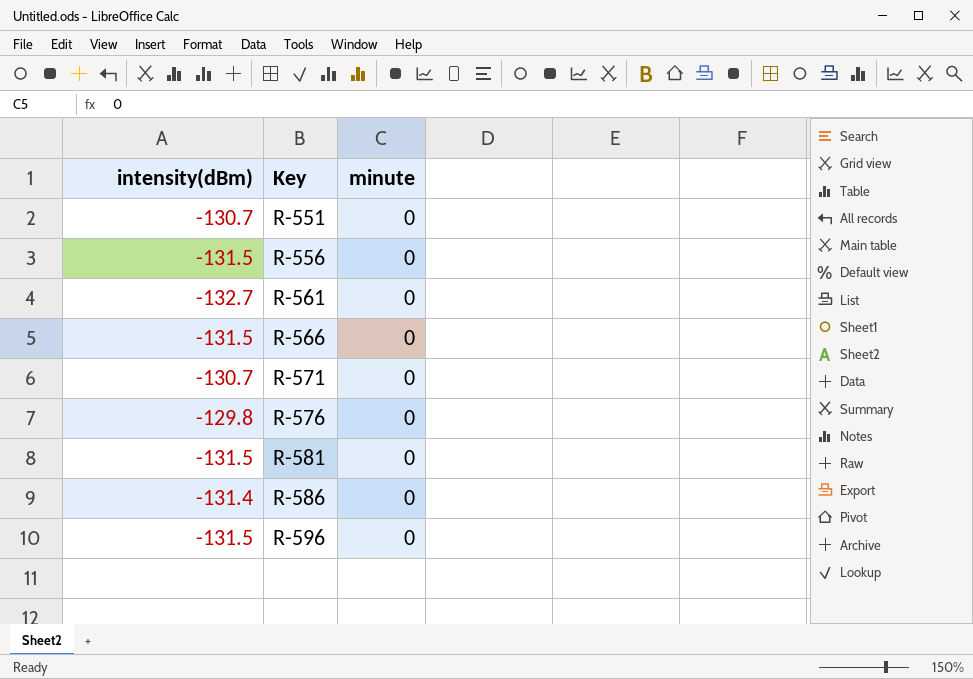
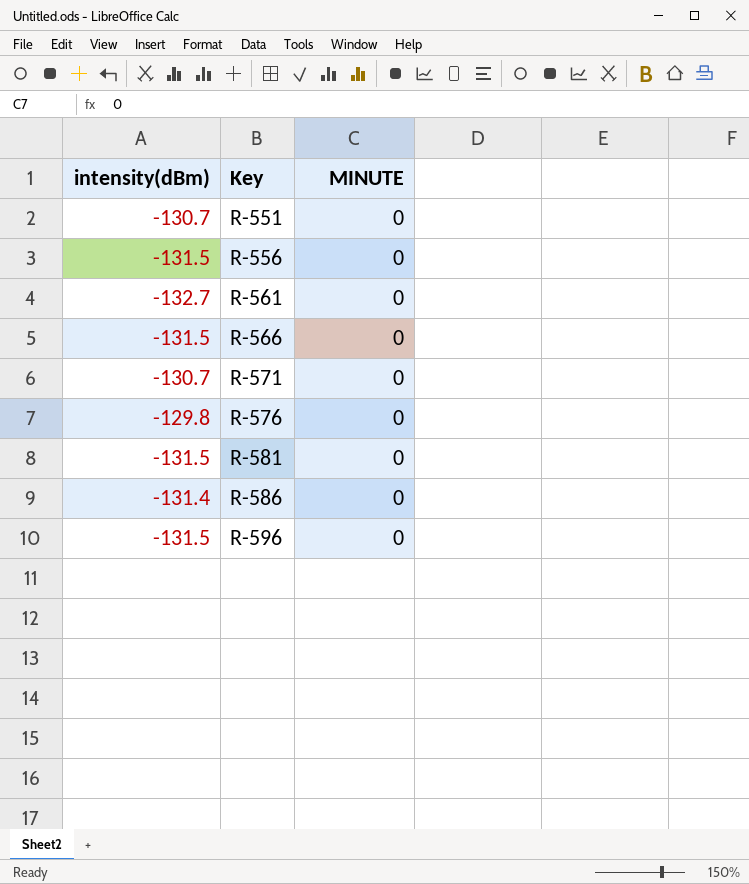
column name: minute -> MINUTE

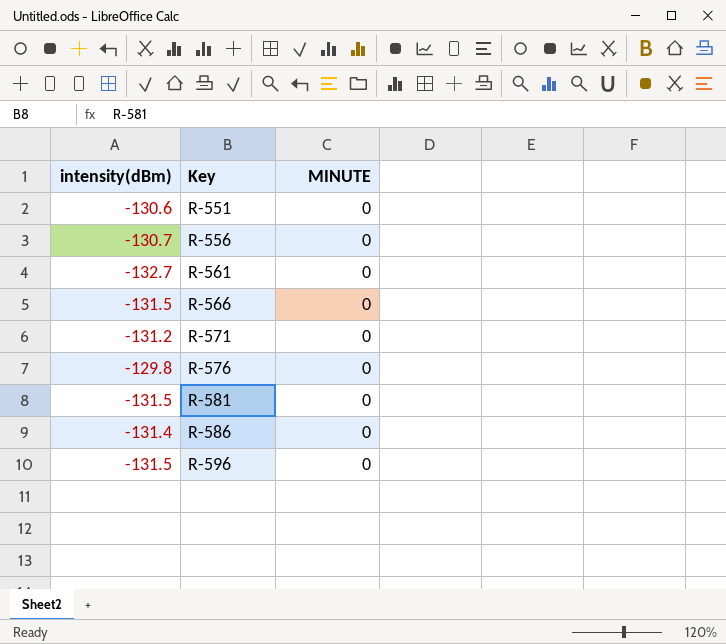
R-551 | intensity(dBm): -130.7 -> -130.6
R-556 | intensity(dBm): -131.5 -> -130.7
R-571 | intensity(dBm): -130.7 -> -131.2

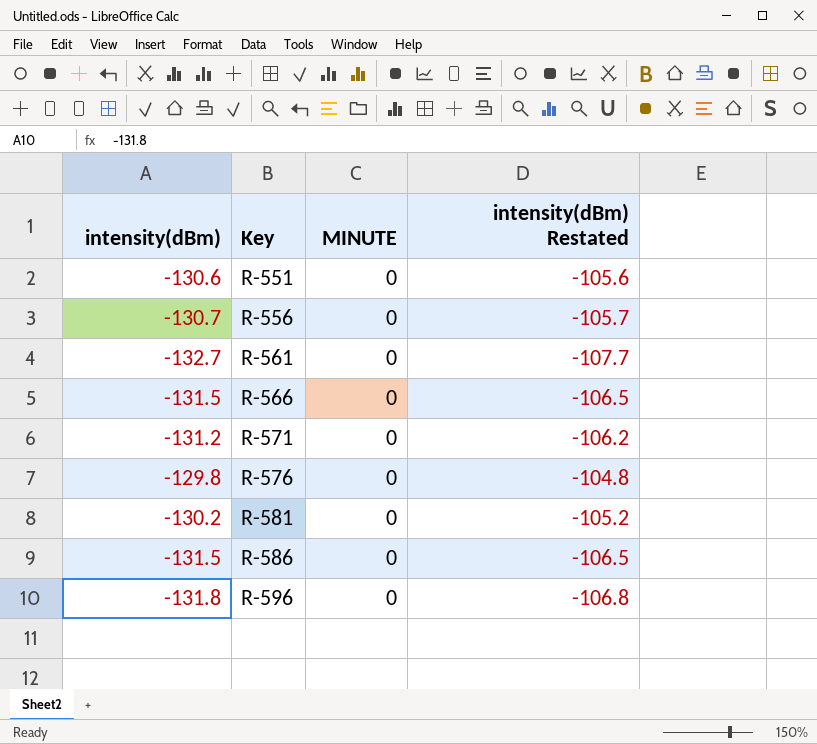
column intensity(dBm) Restated | formula: none -> [intensity(dBm)] + 25
R-581 | intensity(dBm): -131.5 -> -130.2
R-586 | intensity(dBm): -131.4 -> -131.5
R-596 | intensity(dBm): -131.5 -> -131.8

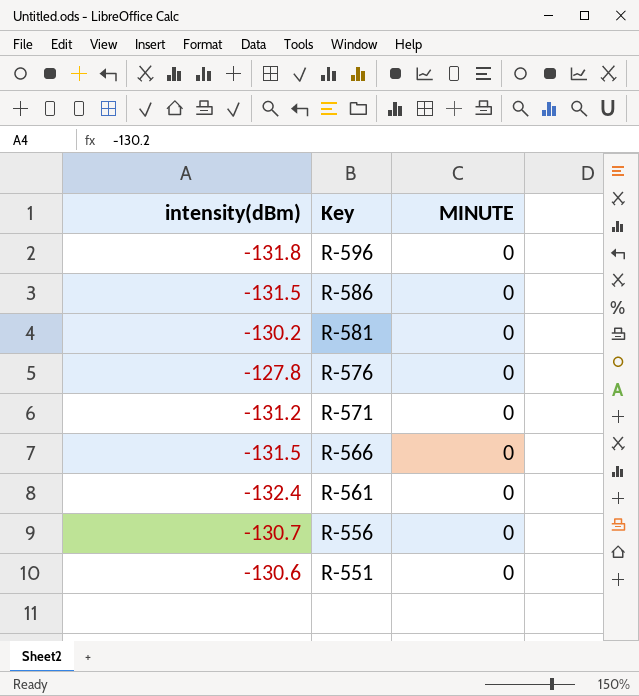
row order: Key ascending -> Key descending
column intensity(dBm) Restated | formula: [intensity(dBm)] + 25 -> none
R-576 | intensity(dBm): -129.8 -> -127.8
R-561 | intensity(dBm): -132.7 -> -132.4

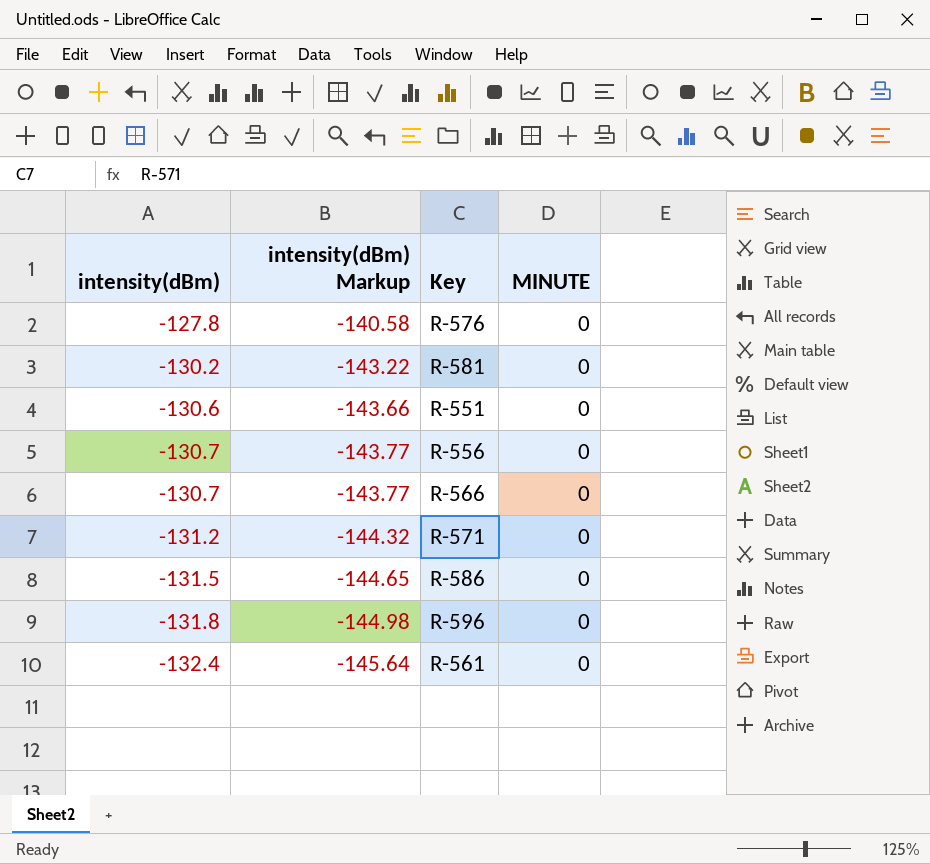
row order: Key descending -> intensity(dBm) descending
column intensity(dBm) Markup | formula: none -> [intensity(dBm)] * 1.1
R-566 | intensity(dBm): -131.5 -> -130.7

